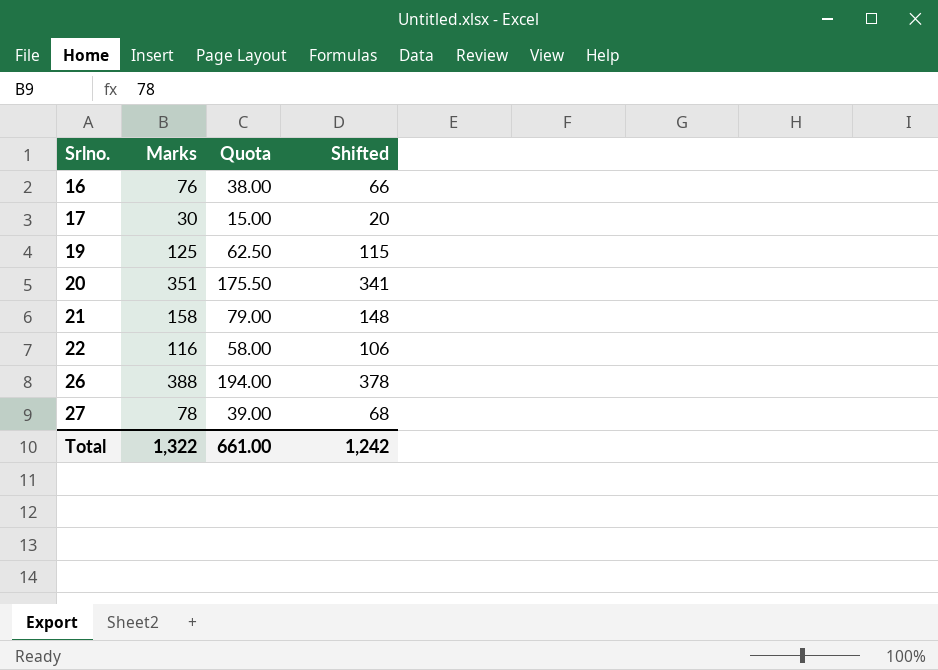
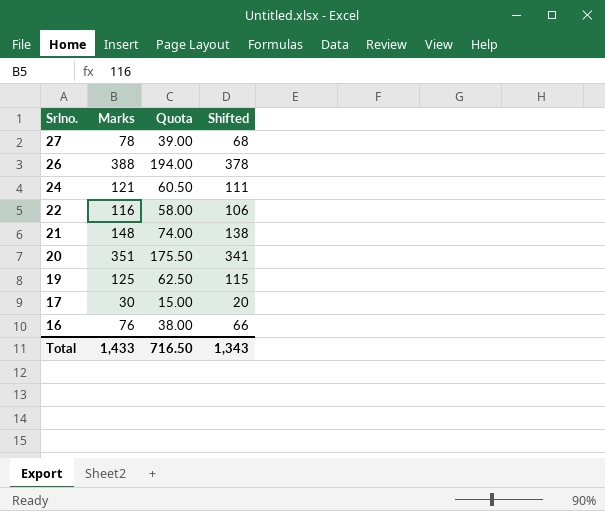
row order: Srlno. ascending -> Srlno. descending
row 24: none -> 121 | 60.50 | 111
21 | Marks: 158 -> 148
21 | Quota: 79.00 -> 74.00
21 | Shifted: 148 -> 138
Total | Marks: 1,322 -> 1,433
Total | Quota: 661.00 -> 716.50
Total | Shifted: 1,242 -> 1,343

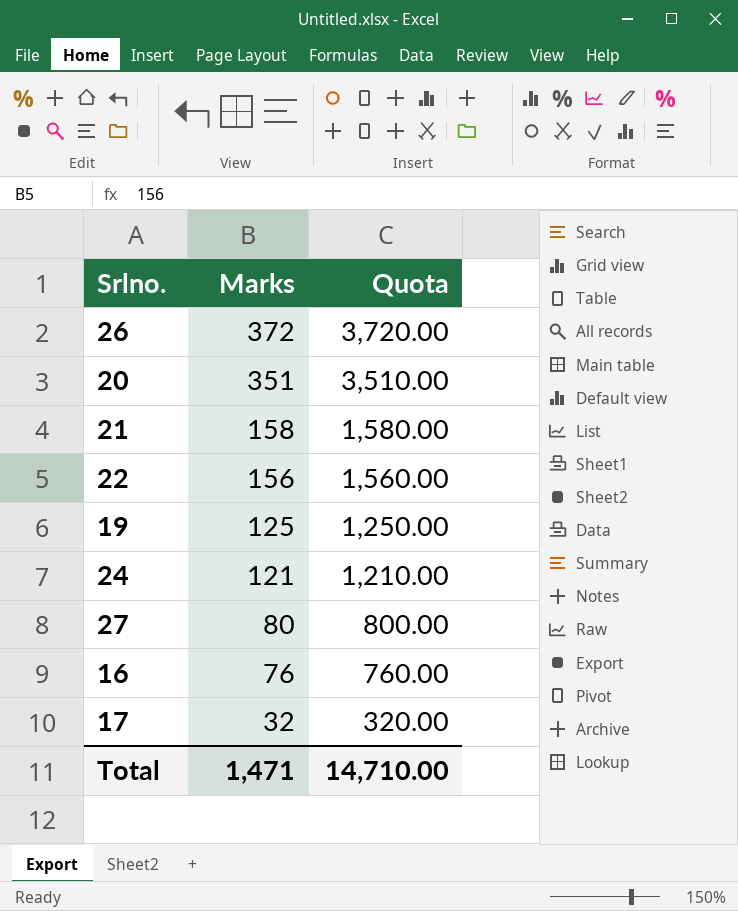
row order: Srlno. descending -> Marks descending
column Shifted | formula: [Marks] - 10 -> none
column Quota | formula: [Marks] * 0.5 -> [Marks] * 10
26 | Marks: 388 -> 372
21 | Marks: 148 -> 158
22 | Marks: 116 -> 156
27 | Marks: 78 -> 80
17 | Marks: 30 -> 32
Total | Marks: 1,433 -> 1,471
Total | Quota: 716.50 -> 14,710.00

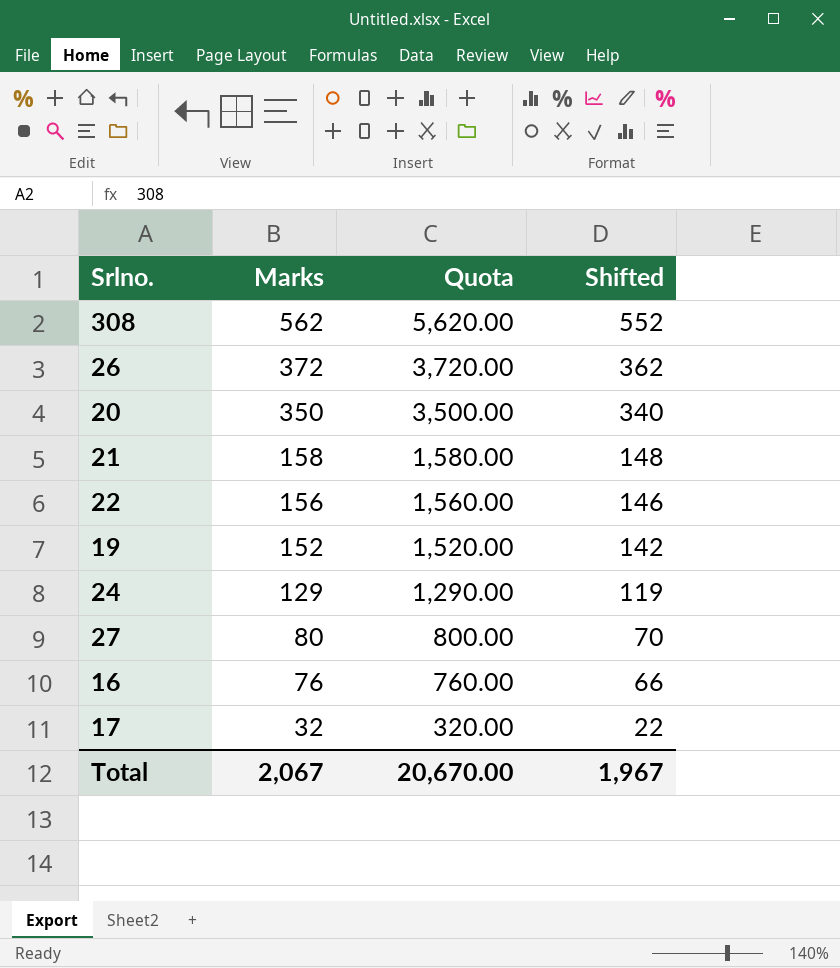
column Shifted | formula: none -> [Marks] - 10
row 308: none -> 562 | 5,620.00 | 552
20 | Marks: 351 -> 350
20 | Quota: 3,510.00 -> 3,500.00
19 | Marks: 125 -> 152
19 | Quota: 1,250.00 -> 1,520.00
24 | Marks: 121 -> 129
24 | Quota: 1,210.00 -> 1,290.00
Total | Marks: 1,471 -> 2,067
Total | Quota: 14,710.00 -> 20,670.00

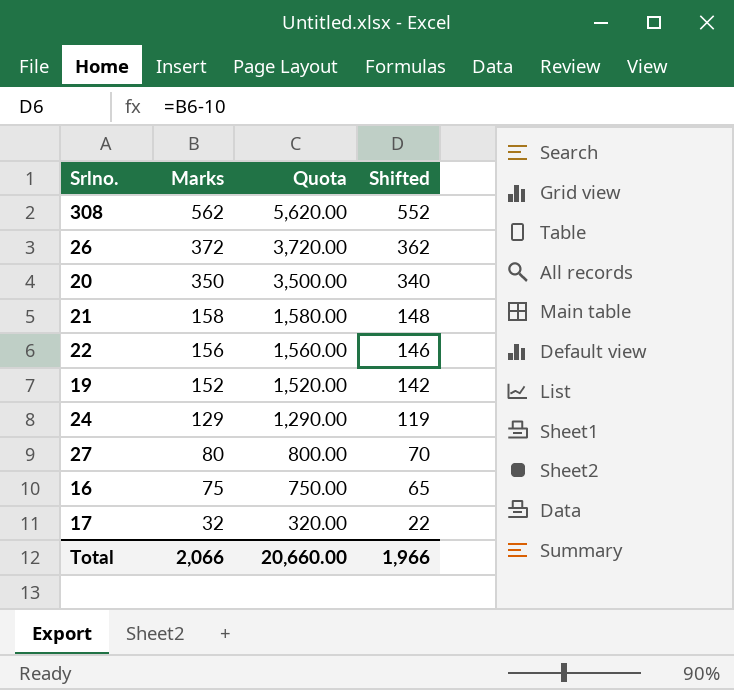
16 | Marks: 76 -> 75
16 | Quota: 760.00 -> 750.00
16 | Shifted: 66 -> 65
Total | Marks: 2,067 -> 2,066
Total | Quota: 20,670.00 -> 20,660.00
Total | Shifted: 1,967 -> 1,966

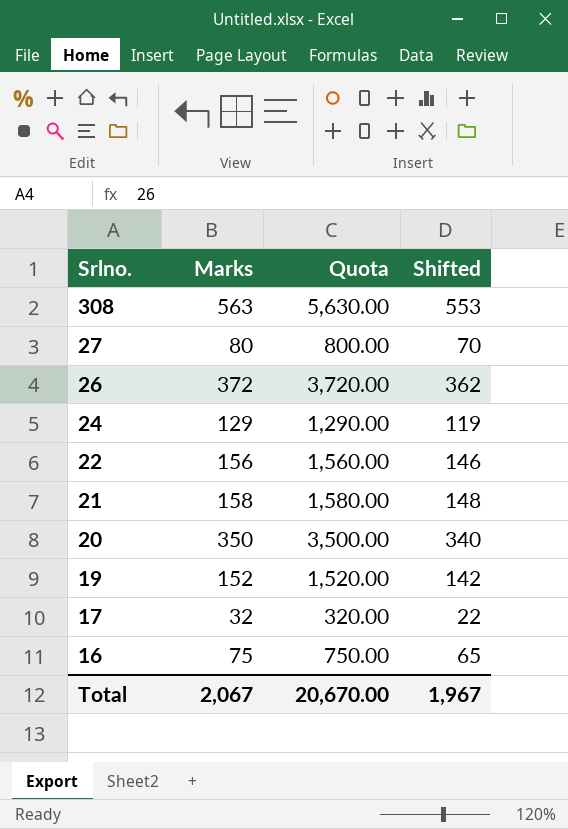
row order: Marks descending -> Srlno. descending
308 | Marks: 562 -> 563
308 | Quota: 5,620.00 -> 5,630.00
308 | Shifted: 552 -> 553
Total | Marks: 2,066 -> 2,067
Total | Quota: 20,660.00 -> 20,670.00
Total | Shifted: 1,966 -> 1,967

